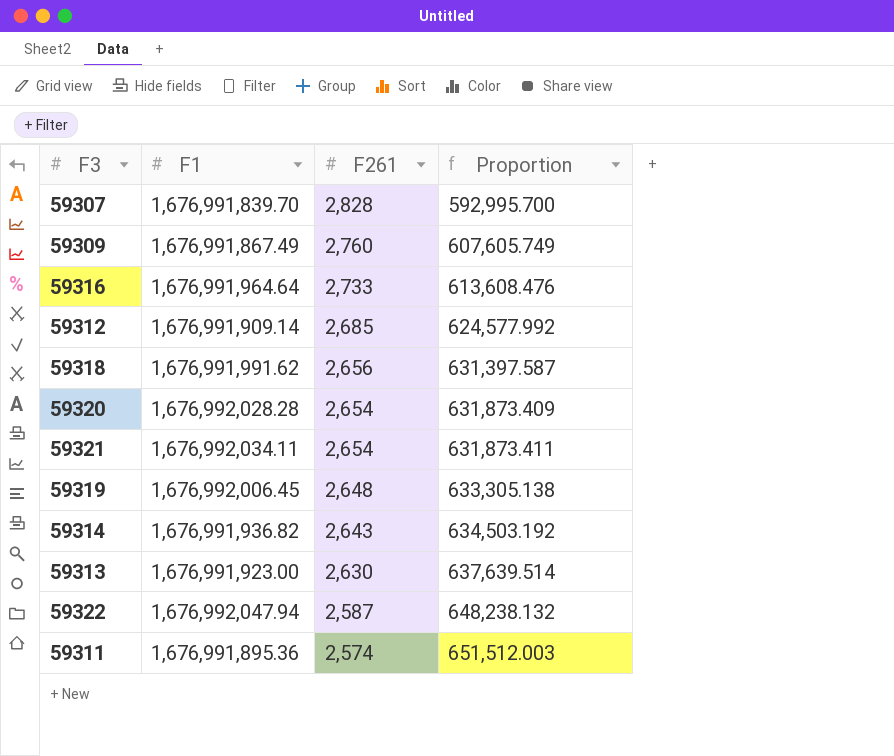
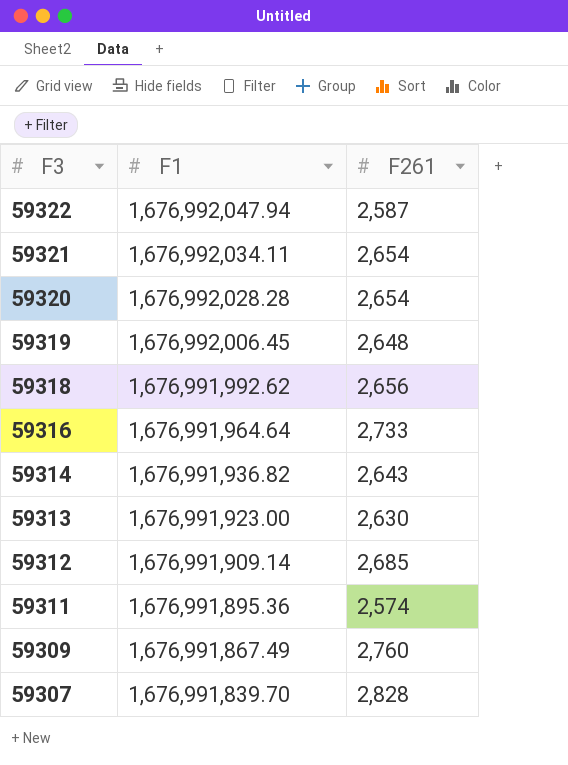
row order: F261 descending -> F3 descending
column Proportion | formula: [F1] / [F261] -> none
59318 | F1: 1,676,991,991.62 -> 1,676,991,992.62

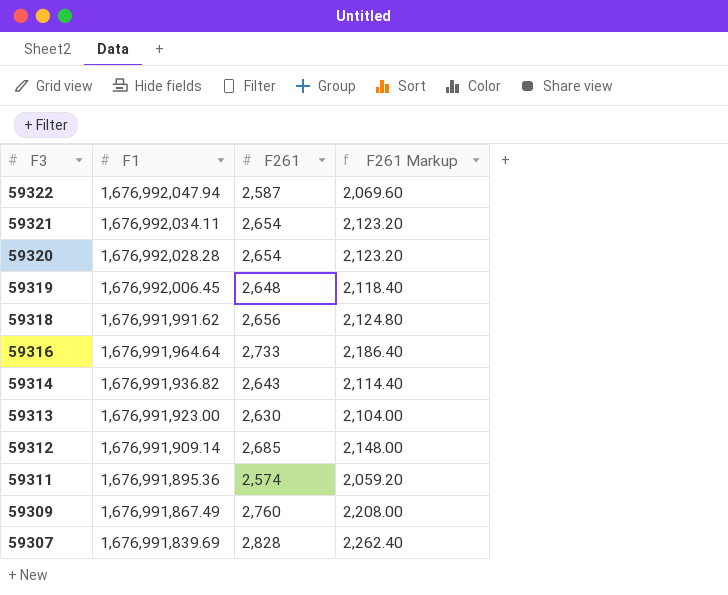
column F261 Markup | formula: none -> [F261] * 0.8
59318 | F1: 1,676,991,992.62 -> 1,676,991,991.62
59307 | F1: 1,676,991,839.70 -> 1,676,991,839.69

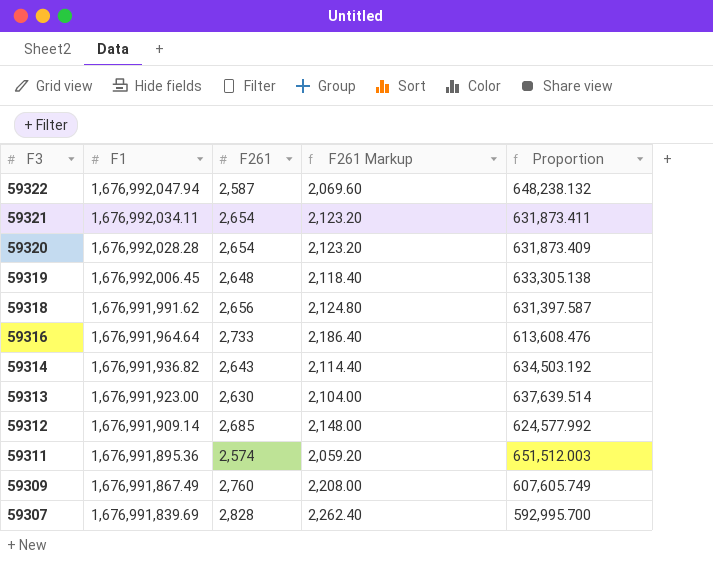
column Proportion | formula: none -> [F1] / [F261]

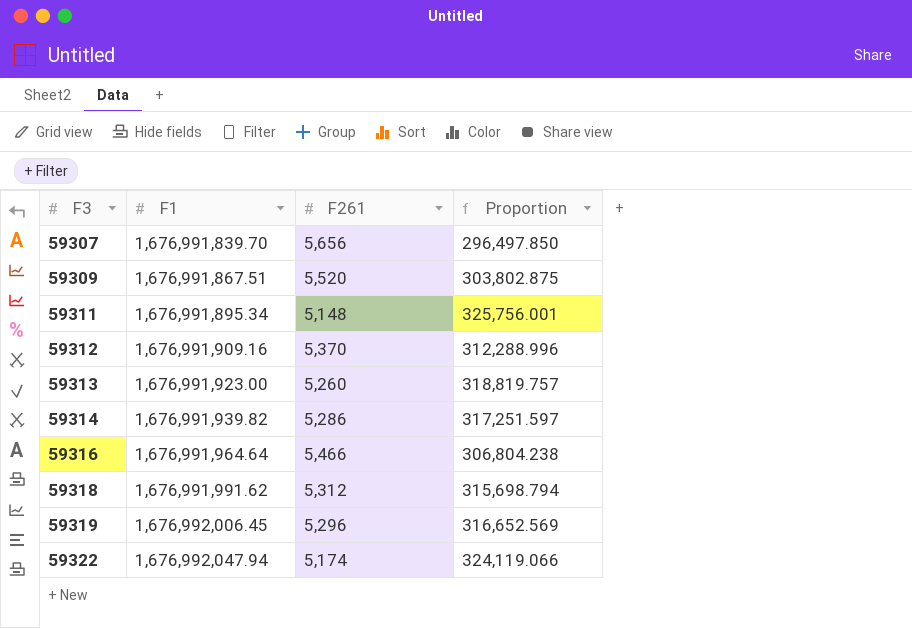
row order: F3 descending -> F3 ascending
column F261 Markup | formula: [F261] * 0.8 -> none
row 59321: 1,676,992,034.11 | 2,654 | 2,123.20 | 631,873.411 -> none
row 59320: 1,676,992,028.28 | 2,654 | 2,123.20 | 631,873.409 -> none
59307 | F1: 1,676,991,839.69 -> 1,676,991,839.70
59307 | F261: 2,828 -> 5,656
59307 | Proportion: 592,995.700 -> 296,497.850
59309 | F1: 1,676,991,867.49 -> 1,676,991,867.51
59309 | F261: 2,760 -> 5,520
59309 | Proportion: 607,605.749 -> 303,802.875
59311 | F1: 1,676,991,895.36 -> 1,676,991,895.34
59311 | F261: 2,574 -> 5,148
59311 | Proportion: 651,512.003 -> 325,756.001
59312 | F1: 1,676,991,909.14 -> 1,676,991,909.16
59312 | F261: 2,685 -> 5,370
59312 | Proportion: 624,577.992 -> 312,288.996
59313 | F261: 2,630 -> 5,260
59313 | Proportion: 637,639.514 -> 318,819.757
59314 | F1: 1,676,991,936.82 -> 1,676,991,939.82
59314 | F261: 2,643 -> 5,286
59314 | Proportion: 634,503.192 -> 317,251.597
59316 | F261: 2,733 -> 5,466
59316 | Proportion: 613,608.476 -> 306,804.238
59318 | F261: 2,656 -> 5,312
59318 | Proportion: 631,397.587 -> 315,698.794
59319 | F261: 2,648 -> 5,296
59319 | Proportion: 633,305.138 -> 316,652.569
59322 | F261: 2,587 -> 5,174
59322 | Proportion: 648,238.132 -> 324,119.066

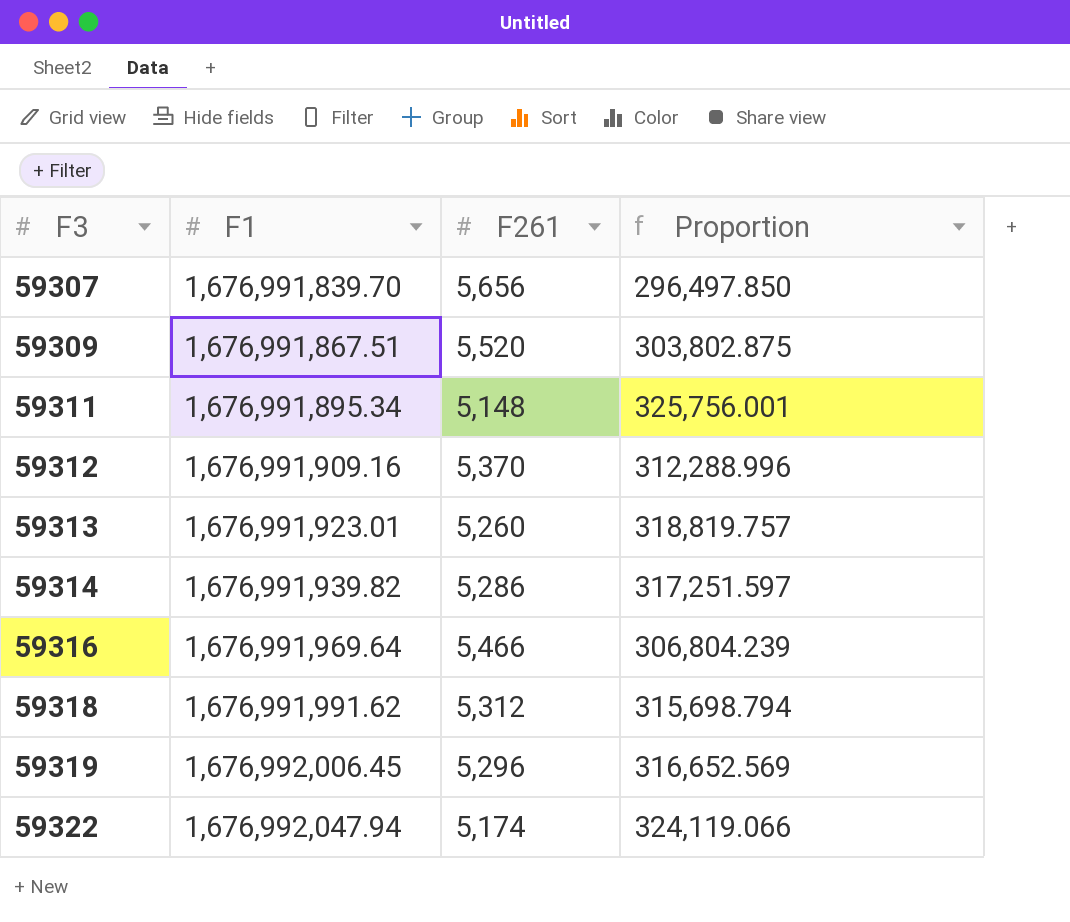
59313 | F1: 1,676,991,923.00 -> 1,676,991,923.01
59316 | F1: 1,676,991,964.64 -> 1,676,991,969.64
59316 | Proportion: 306,804.238 -> 306,804.239

